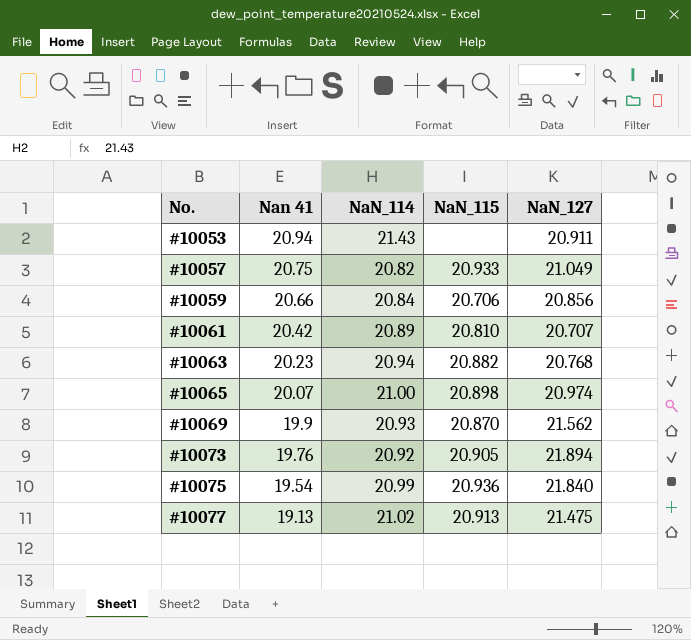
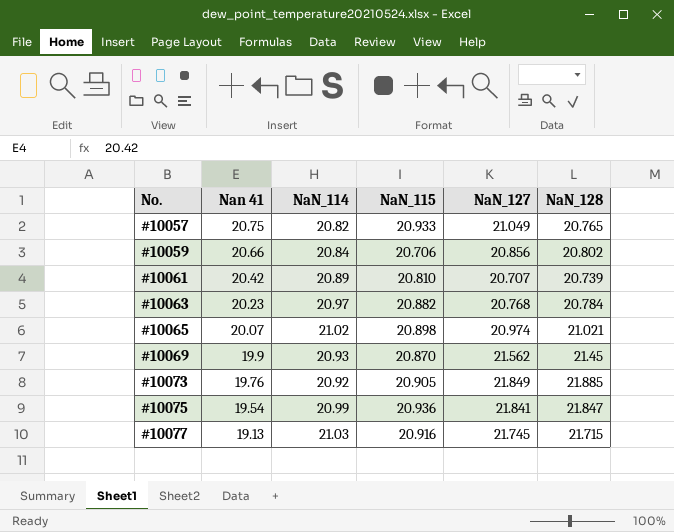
column NaN_128 | position: none -> 6
row #10053: 20.94 | 21.43 | none | 20.911 -> none
#10063 | NaN_114: 20.94 -> 20.97
#10065 | NaN_114: 21.00 -> 21.02
#10073 | NaN_127: 21.894 -> 21.849
#10075 | NaN_127: 21.840 -> 21.841
#10077 | NaN_114: 21.02 -> 21.03
#10077 | NaN_115: 20.913 -> 20.916
#10077 | NaN_127: 21.475 -> 21.745

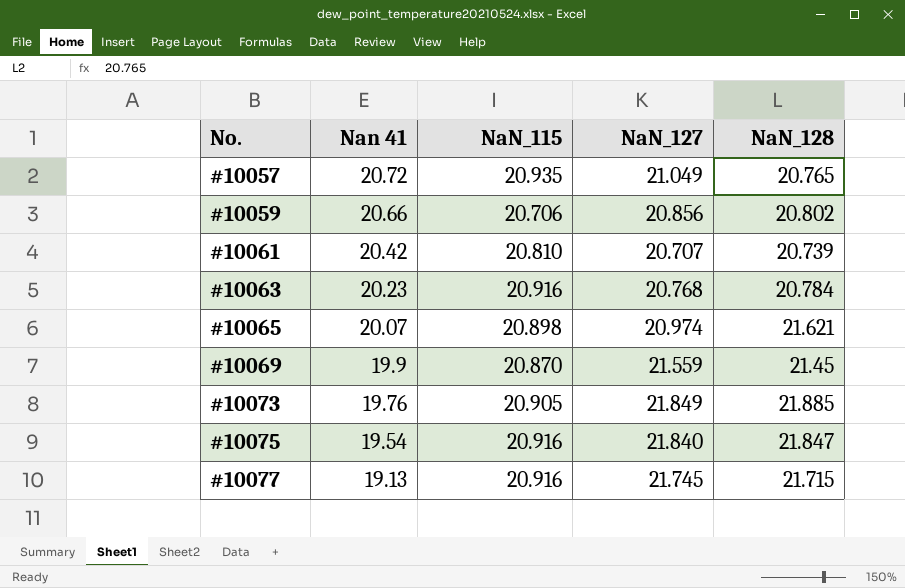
column NaN_114 | position: 3 -> none
#10057 | Nan 41: 20.75 -> 20.72
#10057 | NaN_115: 20.933 -> 20.935
#10063 | NaN_115: 20.882 -> 20.916
#10065 | NaN_128: 21.021 -> 21.621
#10069 | NaN_127: 21.562 -> 21.559
#10075 | NaN_115: 20.936 -> 20.916
#10075 | NaN_127: 21.841 -> 21.840

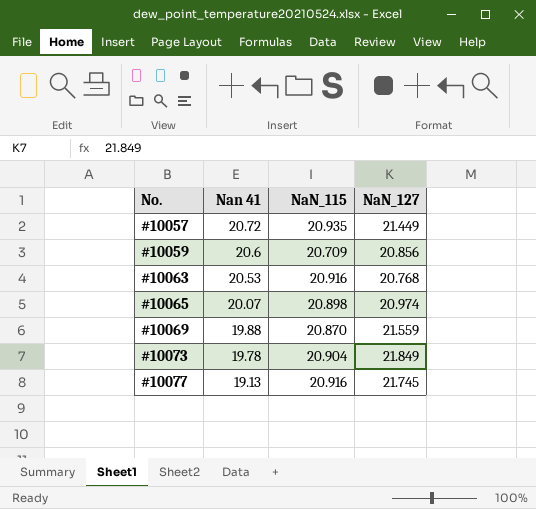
column NaN_128 | position: 5 -> none
row #10061: 20.42 | 20.810 | 20.707 | 20.739 -> none
row #10075: 19.54 | 20.916 | 21.840 | 21.847 -> none
#10057 | NaN_127: 21.049 -> 21.449
#10059 | Nan 41: 20.66 -> 20.6
#10059 | NaN_115: 20.706 -> 20.709
#10063 | Nan 41: 20.23 -> 20.53
#10069 | Nan 41: 19.9 -> 19.88
#10073 | Nan 41: 19.76 -> 19.78
#10073 | NaN_115: 20.905 -> 20.904

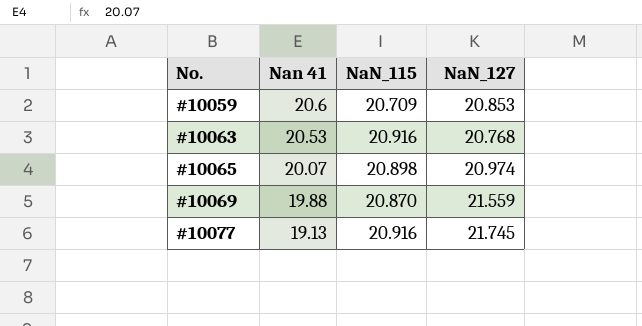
row #10057: 20.72 | 20.935 | 21.449 -> none
row #10073: 19.78 | 20.904 | 21.849 -> none
#10059 | NaN_127: 20.856 -> 20.853

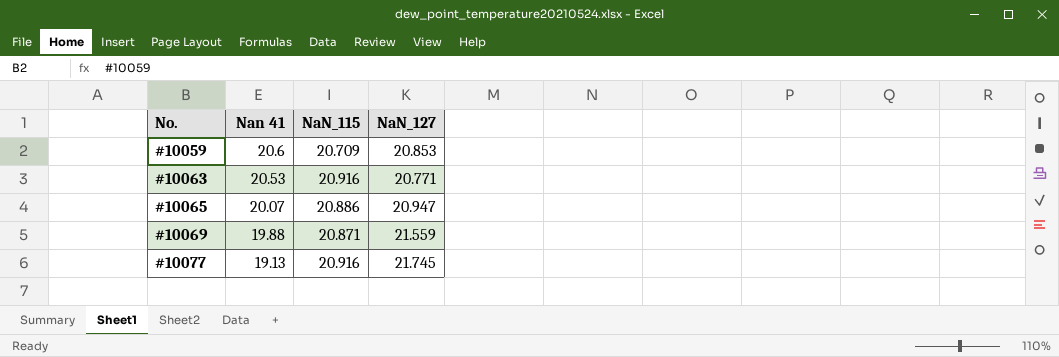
#10063 | NaN_127: 20.768 -> 20.771
#10065 | NaN_115: 20.898 -> 20.886
#10065 | NaN_127: 20.974 -> 20.947
#10069 | NaN_115: 20.870 -> 20.871

